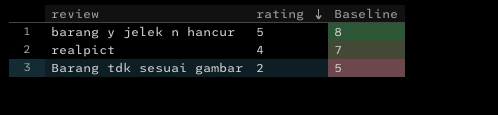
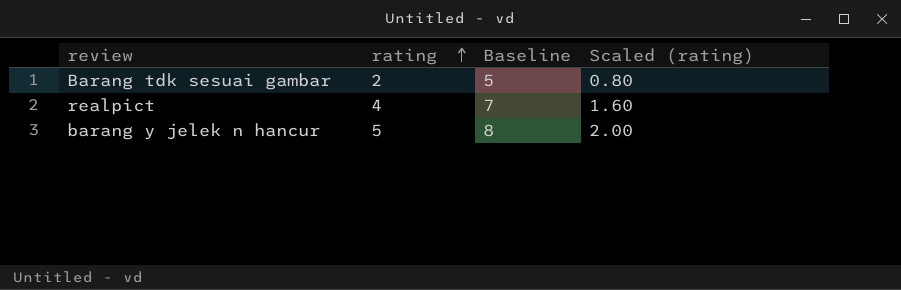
row order: rating descending -> rating ascending
column Scaled (rating) | formula: none -> [rating] * 0.4

